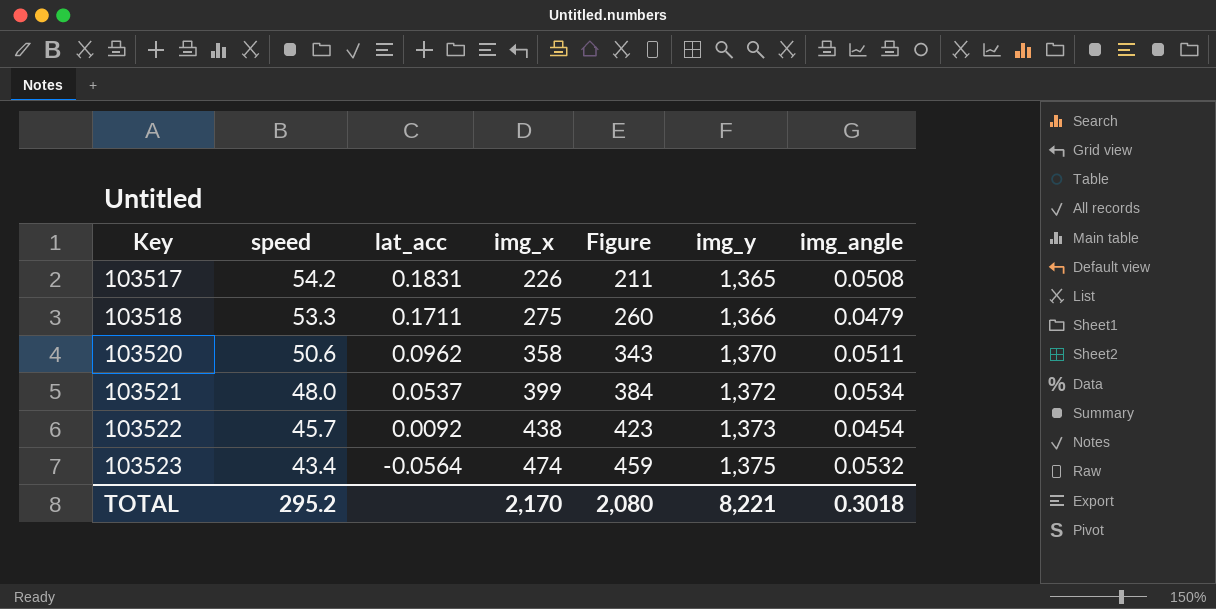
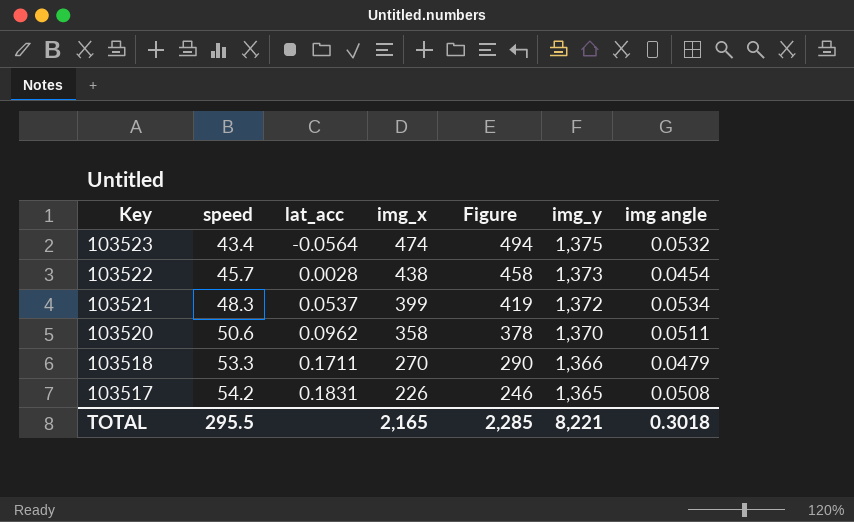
row order: Key ascending -> Key descending
column Figure | formula: [img_x] - 15 -> [img_x] + 20
column name: img_angle -> img angle
103522 | lat_acc: 0.0092 -> 0.0028
103521 | speed: 48.0 -> 48.3
103518 | img_x: 275 -> 270
TOTAL | speed: 295.2 -> 295.5
TOTAL | img_x: 2,170 -> 2,165
TOTAL | Figure: 2,080 -> 2,285

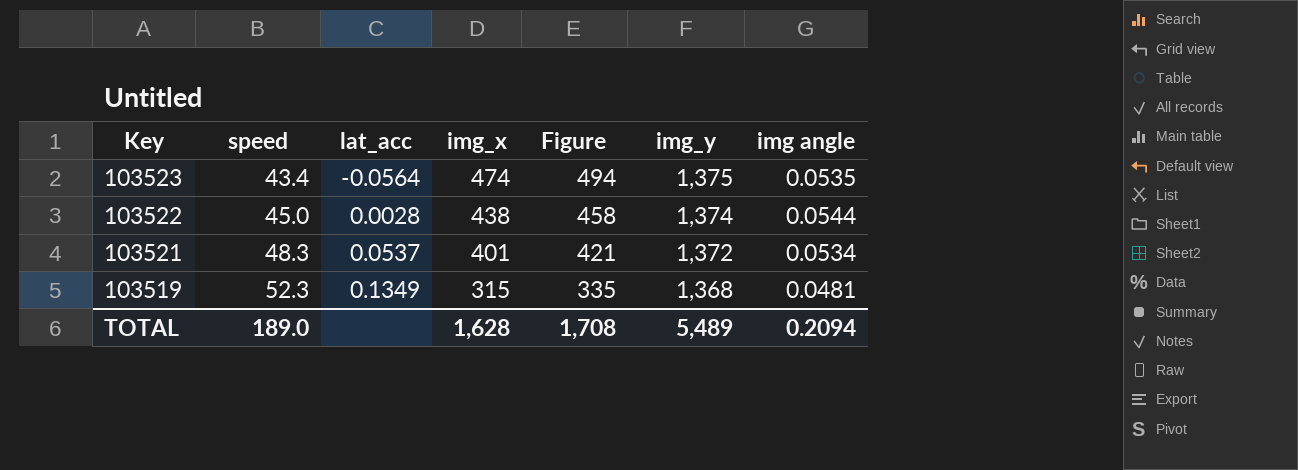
row 103520: 50.6 | 0.0962 | 358 | 378 | 1,370 | 0.0511 -> none
row 103518: 53.3 | 0.1711 | 270 | 290 | 1,366 | 0.0479 -> none
row 103517: 54.2 | 0.1831 | 226 | 246 | 1,365 | 0.0508 -> none
103523 | img angle: 0.0532 -> 0.0535
103522 | speed: 45.7 -> 45.0
103522 | img_y: 1,373 -> 1,374
103522 | img angle: 0.0454 -> 0.0544
103521 | img_x: 399 -> 401
103521 | Figure: 419 -> 421
row 103519: none -> 52.3 | 0.1349 | 315 | 335 | 1,368 | 0.0481
TOTAL | speed: 295.5 -> 189.0
TOTAL | img_x: 2,165 -> 1,628
TOTAL | Figure: 2,285 -> 1,708
TOTAL | img_y: 8,221 -> 5,489
TOTAL | img angle: 0.3018 -> 0.2094

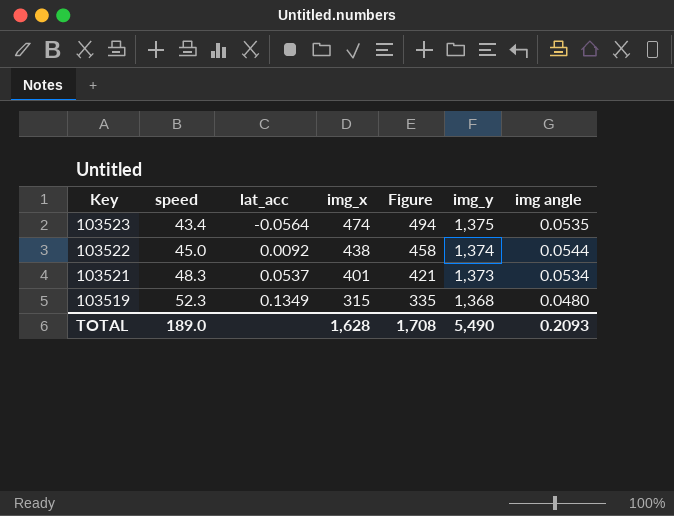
103522 | lat_acc: 0.0028 -> 0.0092
103521 | img_y: 1,372 -> 1,373
103519 | img angle: 0.0481 -> 0.0480
TOTAL | img_y: 5,489 -> 5,490
TOTAL | img angle: 0.2094 -> 0.2093

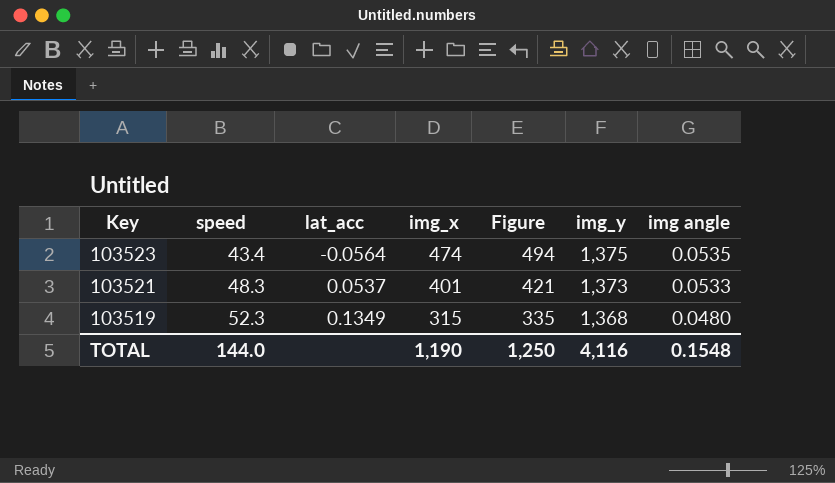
row 103522: 45.0 | 0.0092 | 438 | 458 | 1,374 | 0.0544 -> none
103521 | img angle: 0.0534 -> 0.0533
TOTAL | speed: 189.0 -> 144.0
TOTAL | img_x: 1,628 -> 1,190
TOTAL | Figure: 1,708 -> 1,250
TOTAL | img_y: 5,490 -> 4,116
TOTAL | img angle: 0.2093 -> 0.1548

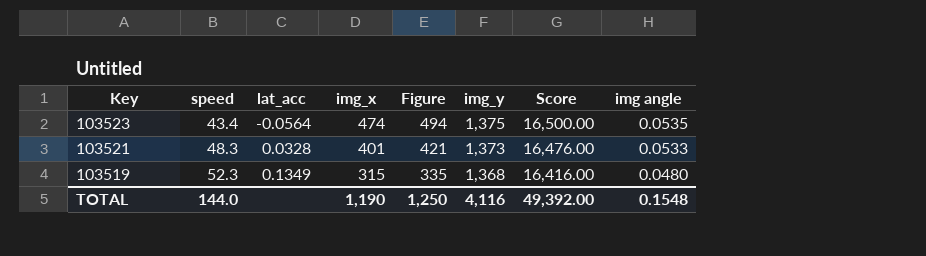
column Score | formula: none -> [img_y] * 12
103521 | lat_acc: 0.0537 -> 0.0328

